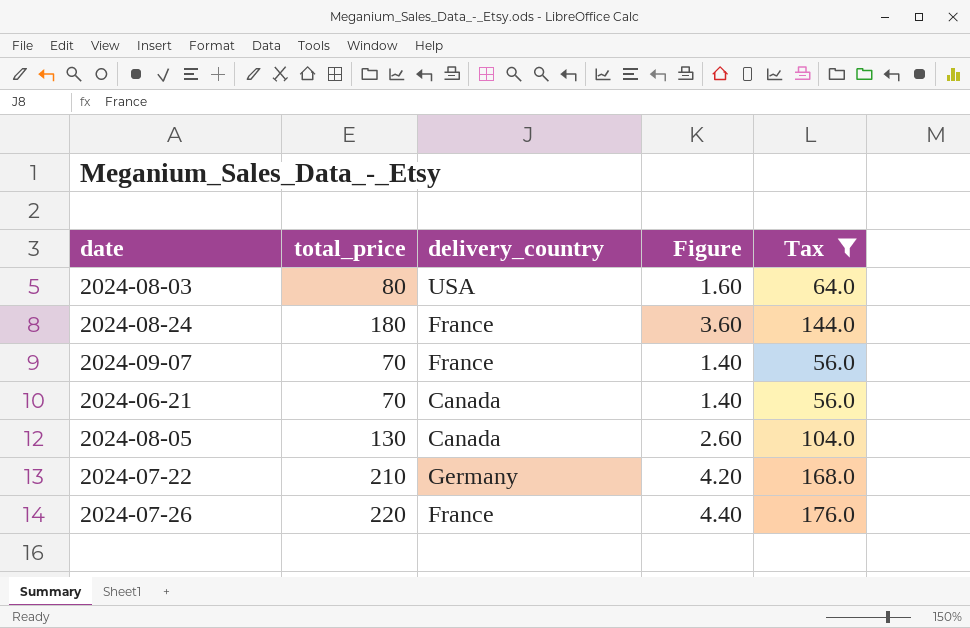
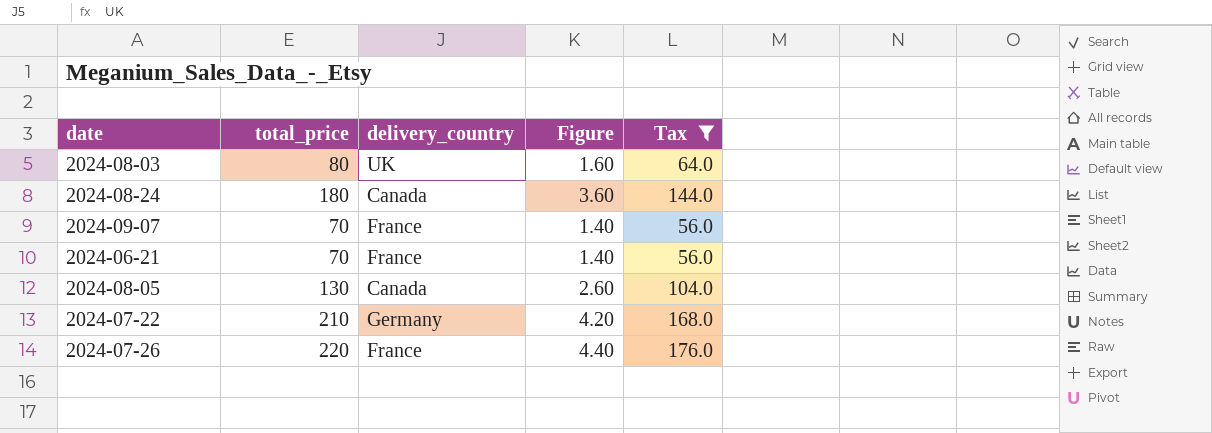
2024-08-03 | delivery_country: USA -> UK
2024-08-24 | delivery_country: France -> Canada
2024-06-21 | delivery_country: Canada -> France

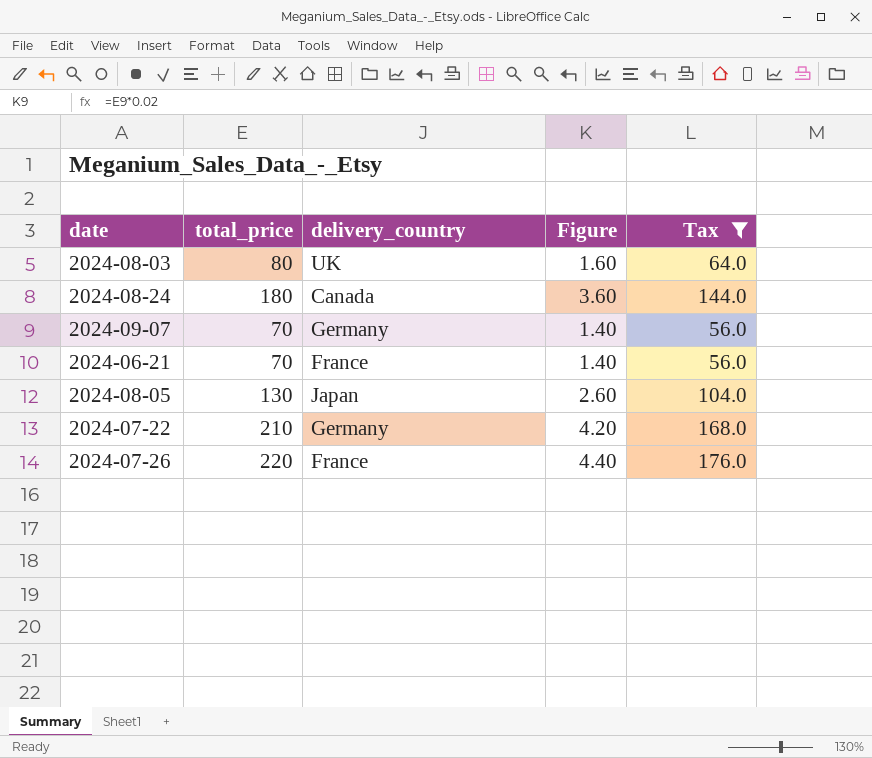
2024-09-07 | delivery_country: France -> Germany
2024-08-05 | delivery_country: Canada -> Japan

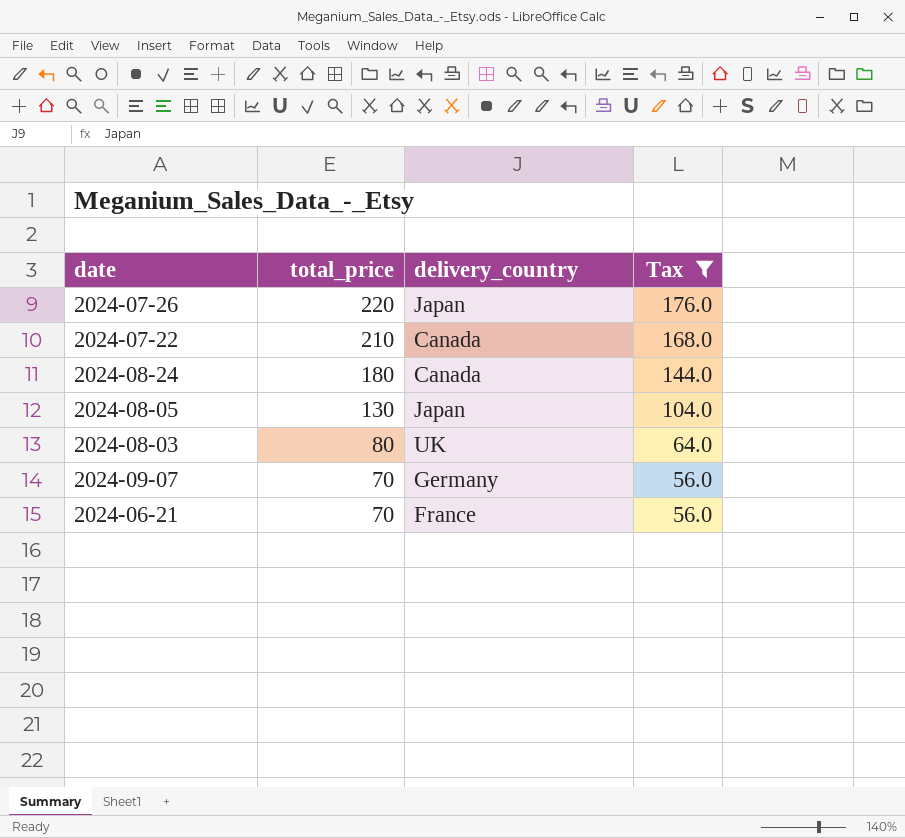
row order: none -> total_price descending
column Figure | formula: [total_price] * 0.02 -> none
2024-07-26 | delivery_country: France -> Japan
2024-07-22 | delivery_country: Germany -> Canada

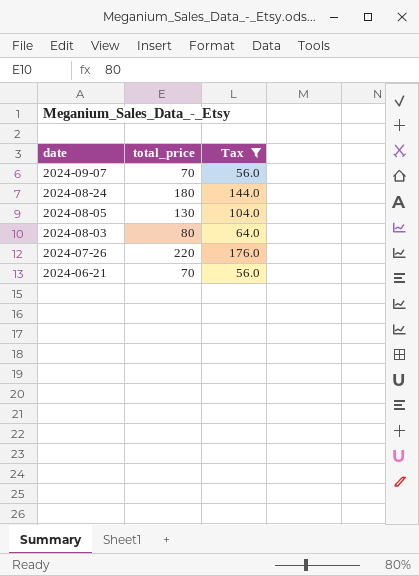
row order: total_price descending -> date descending
column delivery_country | position: 3 -> none
row 2024-07-22: 210 | Canada | 168.0 -> none

